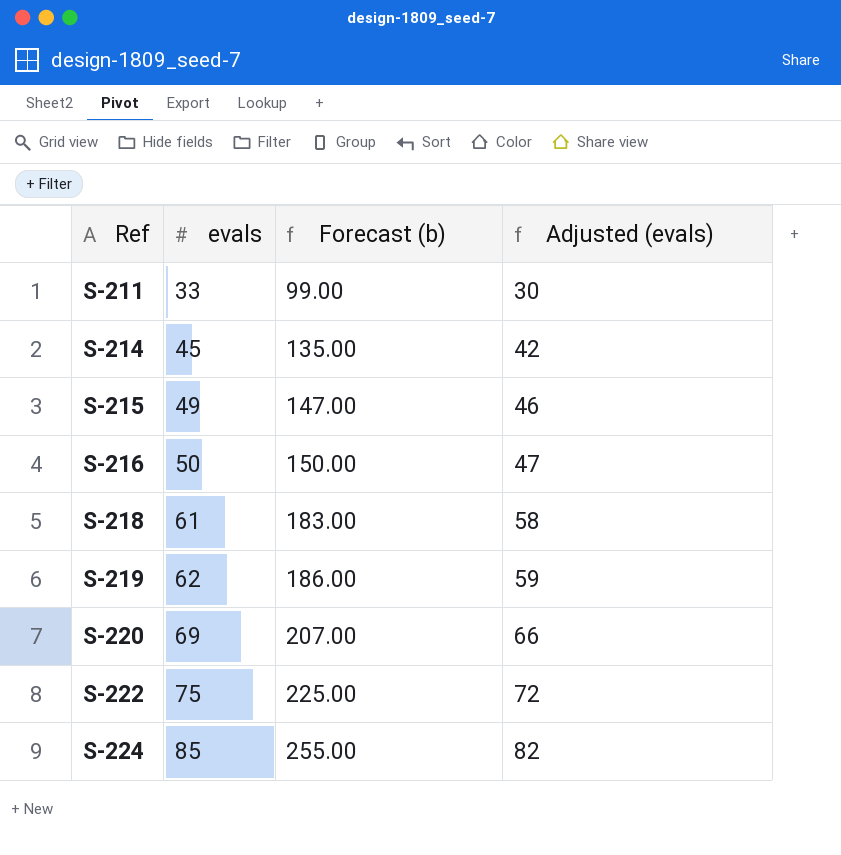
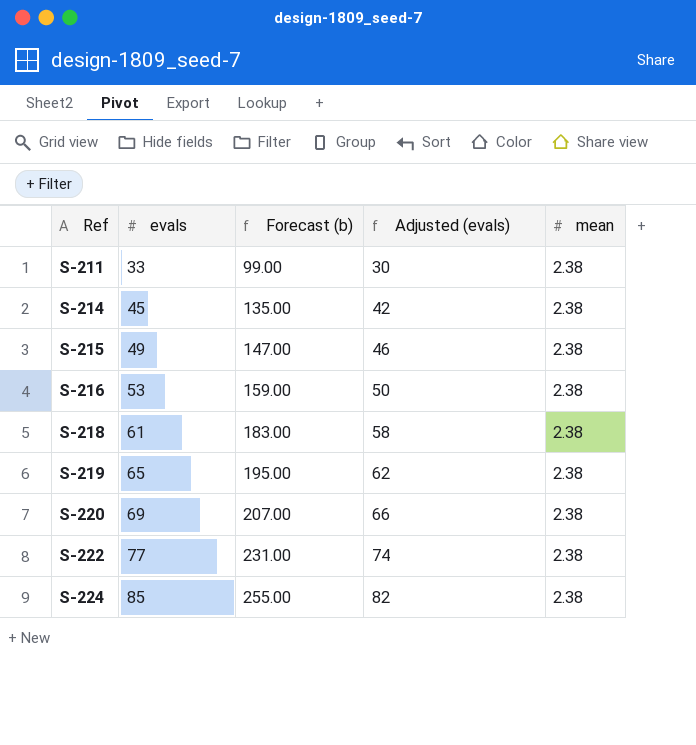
column mean | position: none -> 5
S-216 | evals: 50 -> 53
S-216 | Forecast (b): 150.00 -> 159.00
S-216 | Adjusted (evals): 47 -> 50
S-219 | evals: 62 -> 65
S-219 | Forecast (b): 186.00 -> 195.00
S-219 | Adjusted (evals): 59 -> 62
S-222 | evals: 75 -> 77
S-222 | Forecast (b): 225.00 -> 231.00
S-222 | Adjusted (evals): 72 -> 74

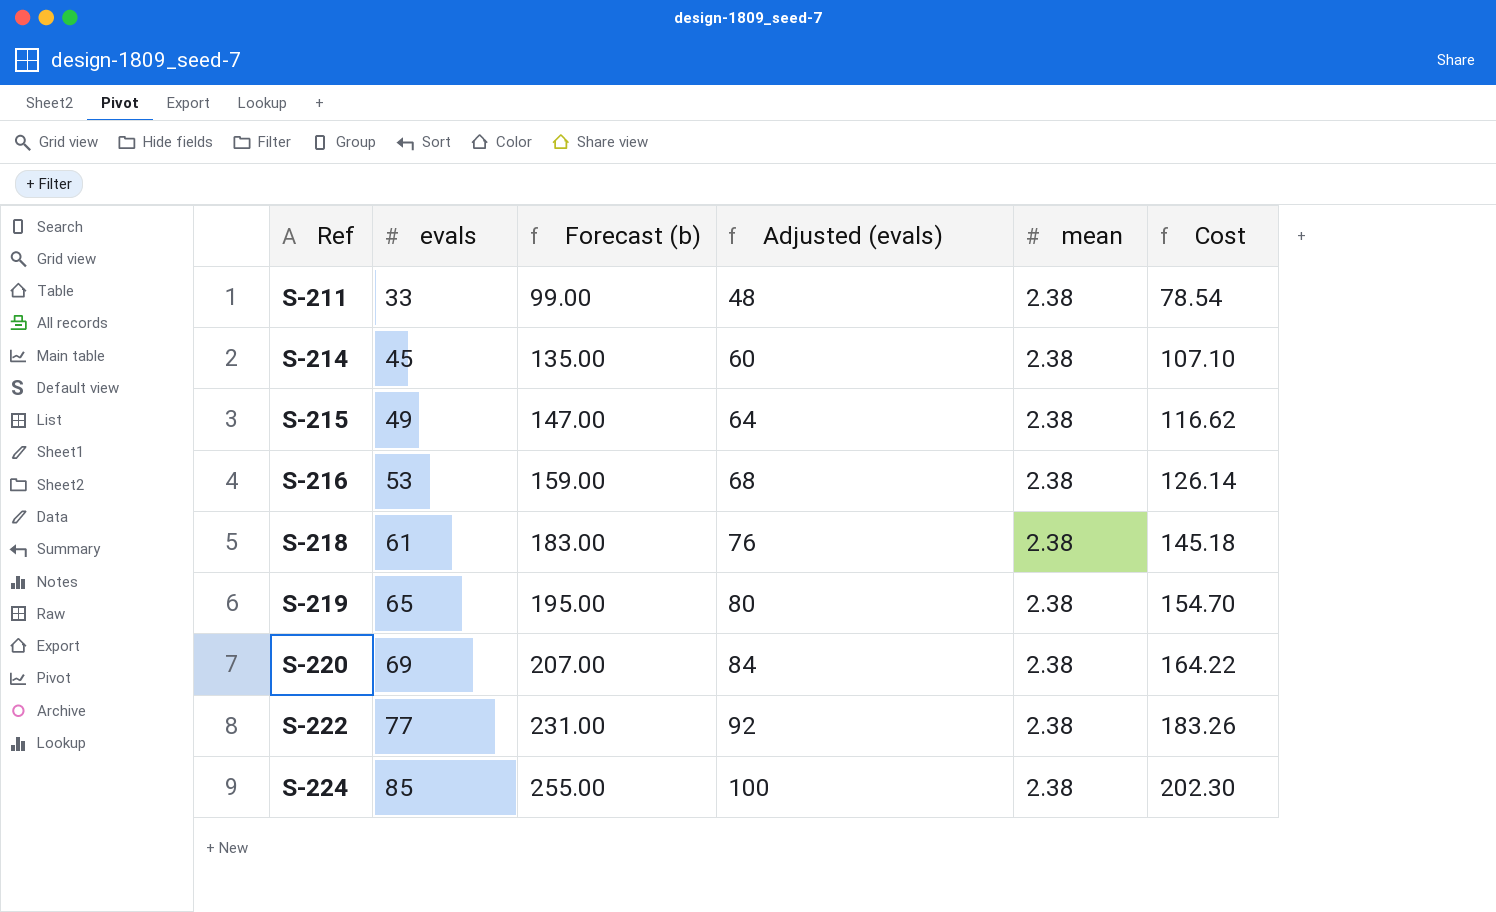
column Adjusted (evals) | formula: [evals] - 3 -> [evals] + 15
column Cost | formula: none -> [evals] * [mean]

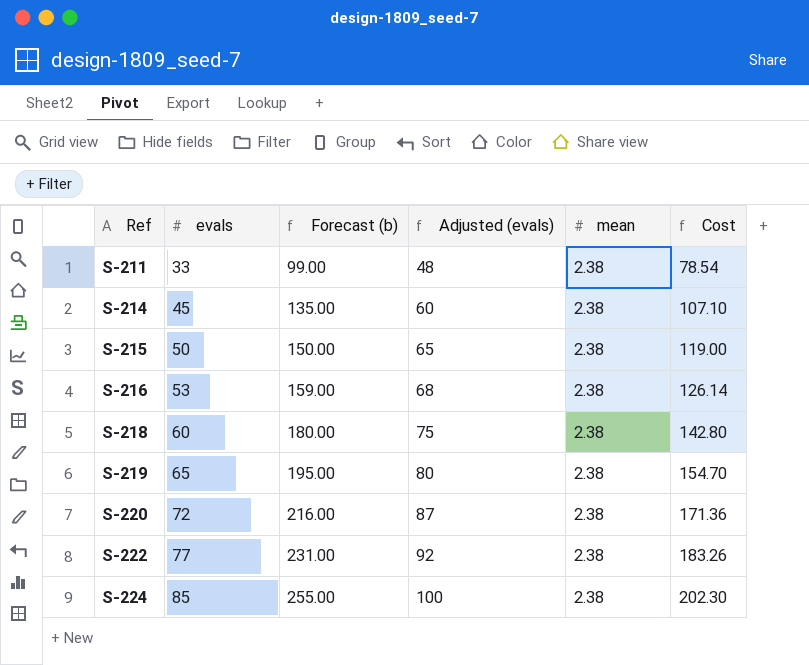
S-215 | evals: 49 -> 50
S-215 | Forecast (b): 147.00 -> 150.00
S-215 | Adjusted (evals): 64 -> 65
S-215 | Cost: 116.62 -> 119.00
S-218 | evals: 61 -> 60
S-218 | Forecast (b): 183.00 -> 180.00
S-218 | Adjusted (evals): 76 -> 75
S-218 | Cost: 145.18 -> 142.80
S-220 | evals: 69 -> 72
S-220 | Forecast (b): 207.00 -> 216.00
S-220 | Adjusted (evals): 84 -> 87
S-220 | Cost: 164.22 -> 171.36

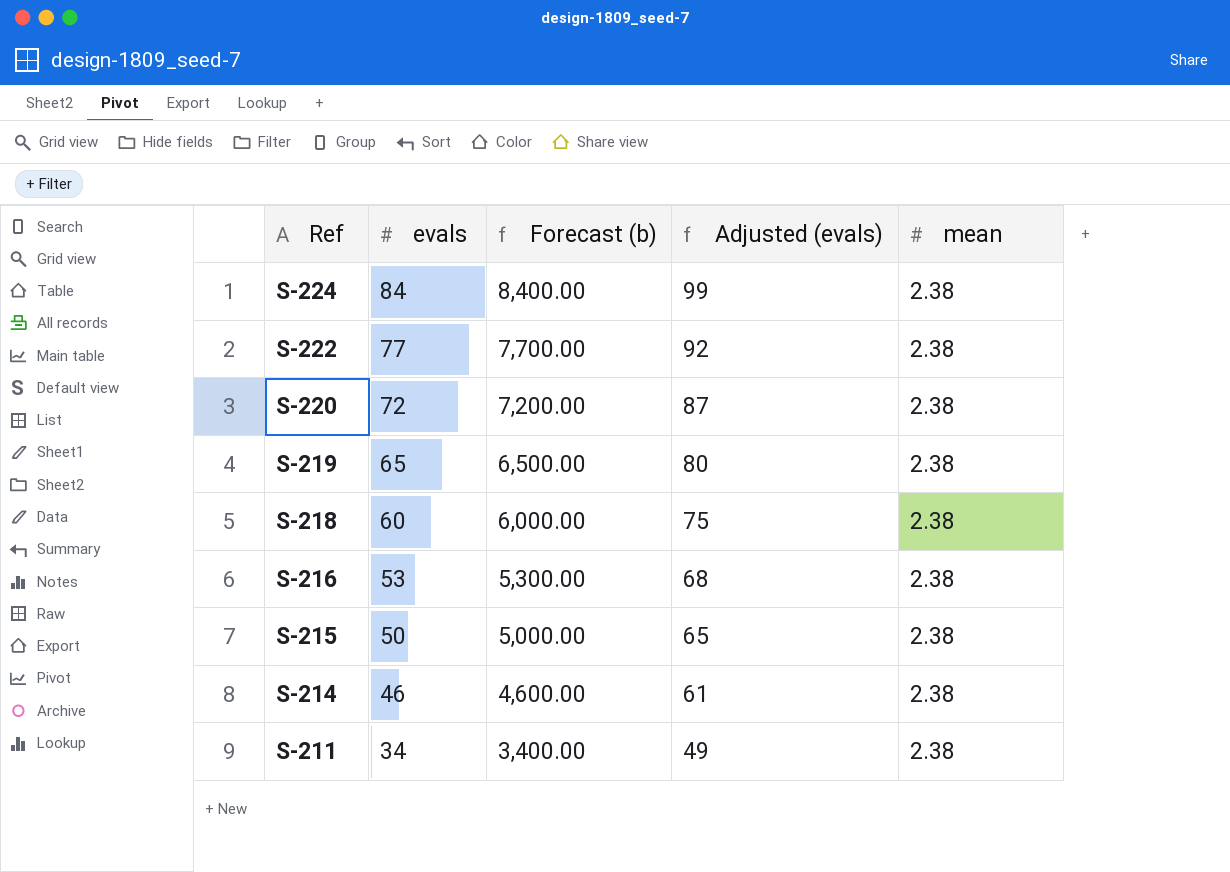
row order: Ref ascending -> Ref descending
column Cost | formula: [evals] * [mean] -> none
column Forecast (b) | formula: [evals] * 3 -> [evals] * 100
S-224 | evals: 85 -> 84
S-224 | Adjusted (evals): 100 -> 99
S-214 | evals: 45 -> 46
S-214 | Adjusted (evals): 60 -> 61
S-211 | evals: 33 -> 34
S-211 | Adjusted (evals): 48 -> 49

